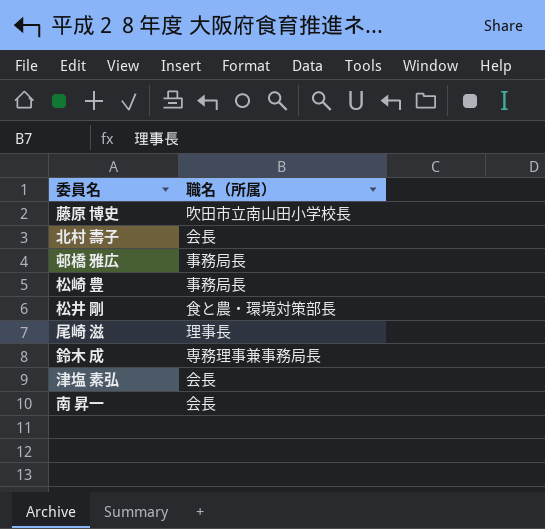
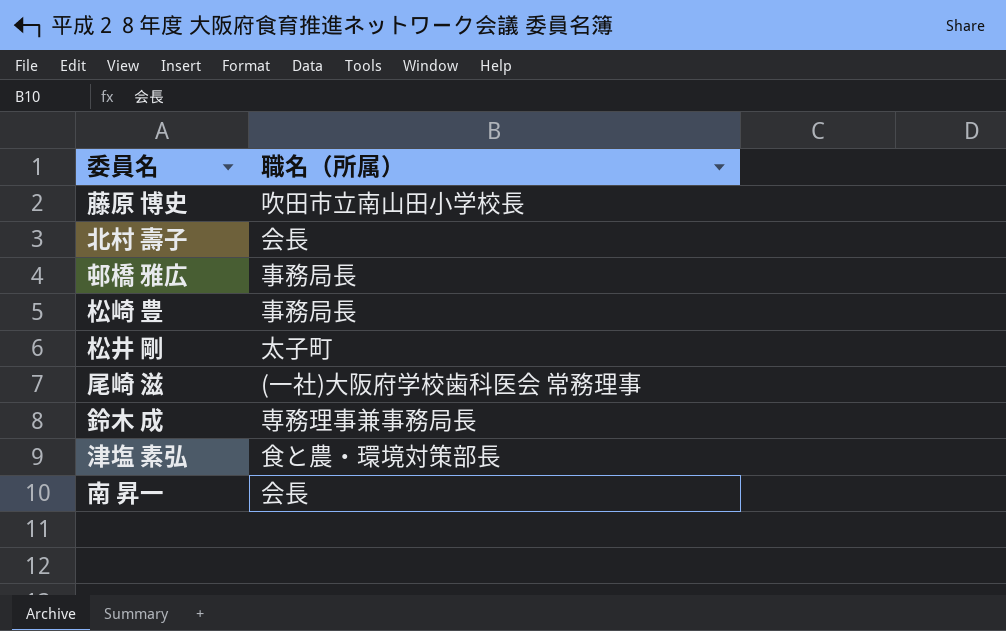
松井 剛 | 職名（所属）: 食と農・環境対策部長 -> 太子町
尾崎 滋 | 職名（所属）: 理事長 -> (一社)大阪府学校歯科医会 常務理事
津塩 素弘 | 職名（所属）: 会長 -> 食と農・環境対策部長

